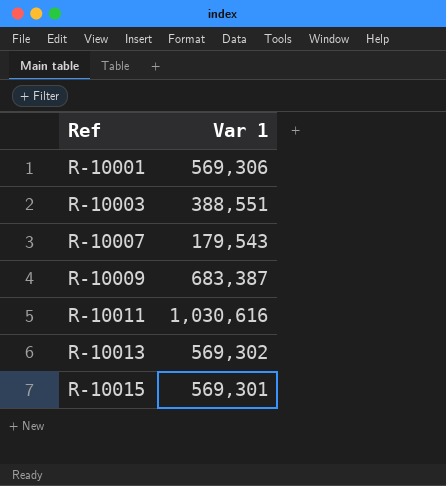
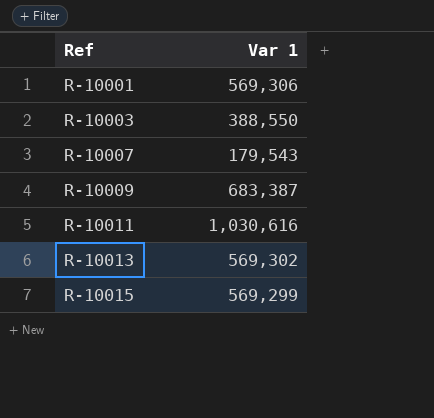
R-10003 | Var 1: 388,551 -> 388,550
R-10015 | Var 1: 569,301 -> 569,299

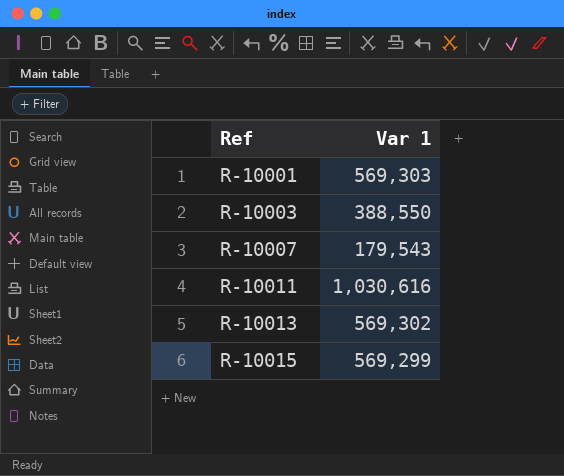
row R-10009: 683,387 -> none
R-10001 | Var 1: 569,306 -> 569,303

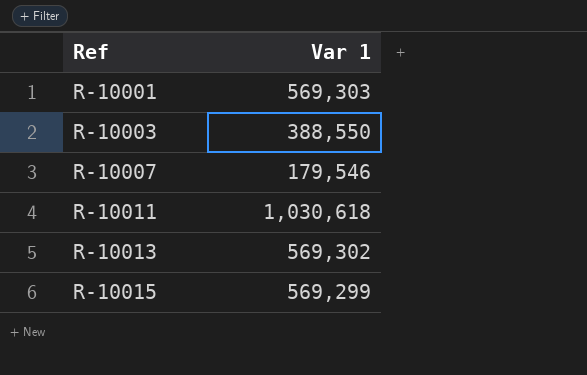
R-10007 | Var 1: 179,543 -> 179,546
R-10011 | Var 1: 1,030,616 -> 1,030,618

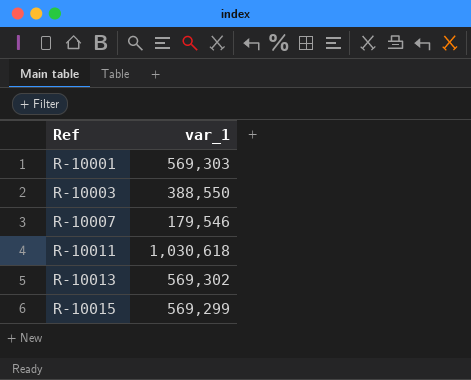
column name: Var 1 -> var_1

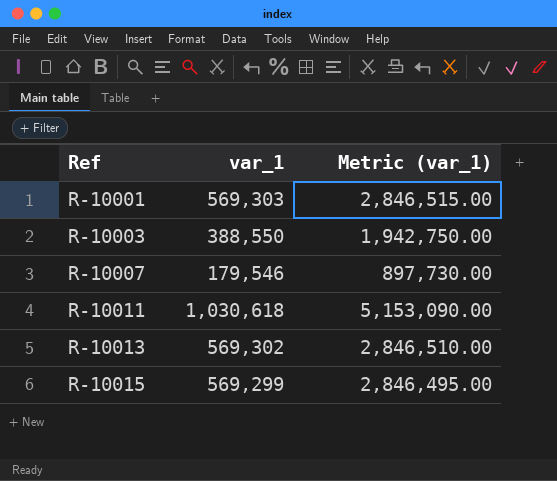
column Metric (var_1) | formula: none -> [var_1] * 5

